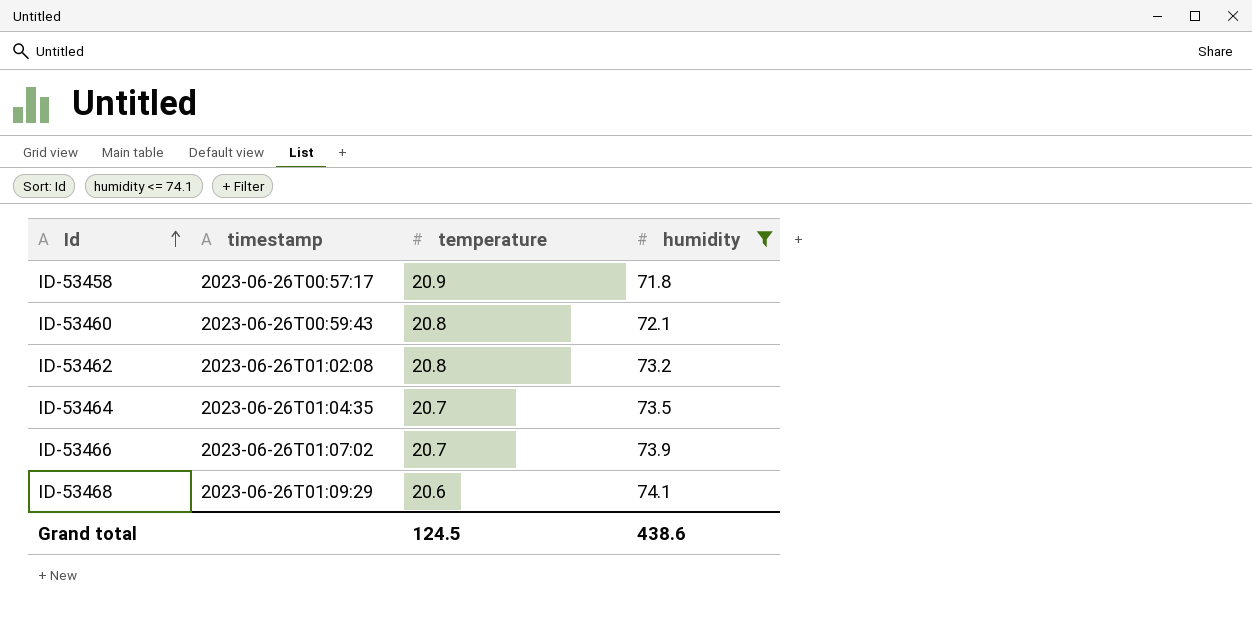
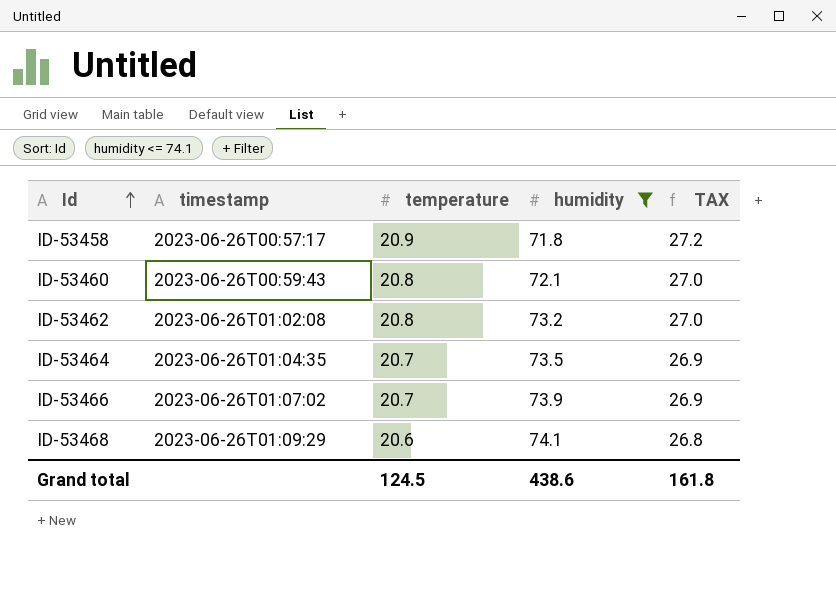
column TAX | formula: none -> [temperature] * 1.3

